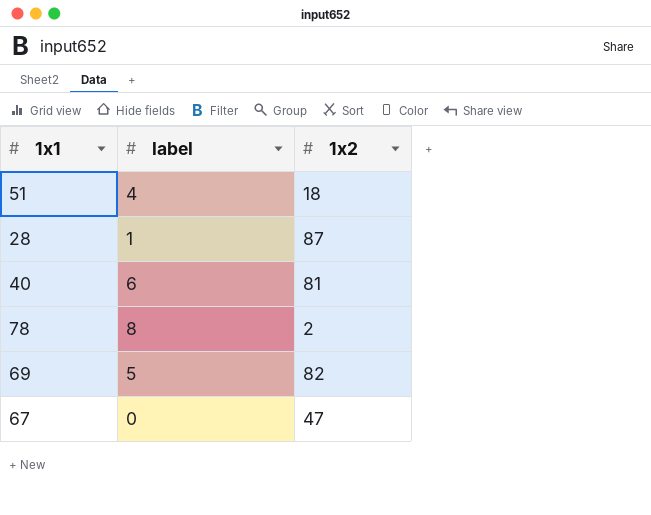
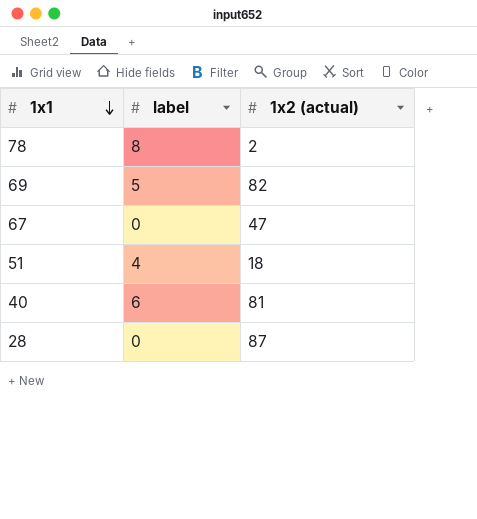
row order: none -> 1x1 descending
column name: 1x2 -> 1x2 (actual)
28 | label: 1 -> 0

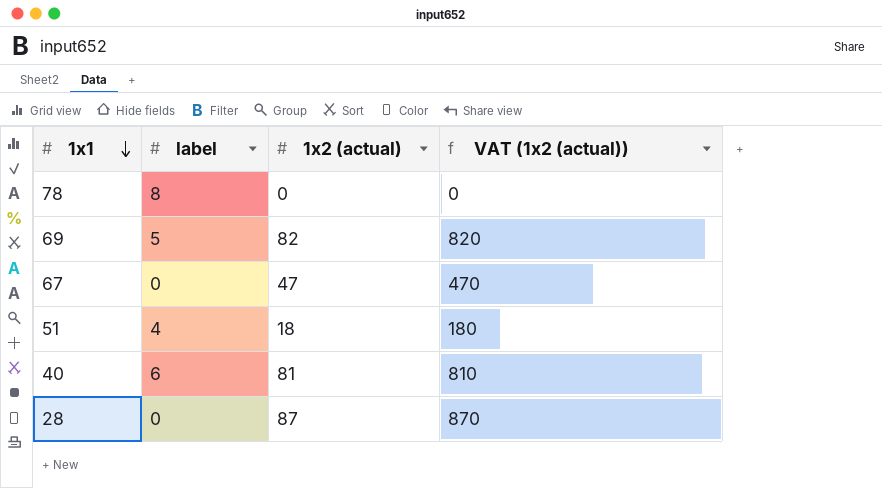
column VAT (1x2 (actual)) | formula: none -> [1x2 (actual)] * 10
78 | 1x2 (actual): 2 -> 0

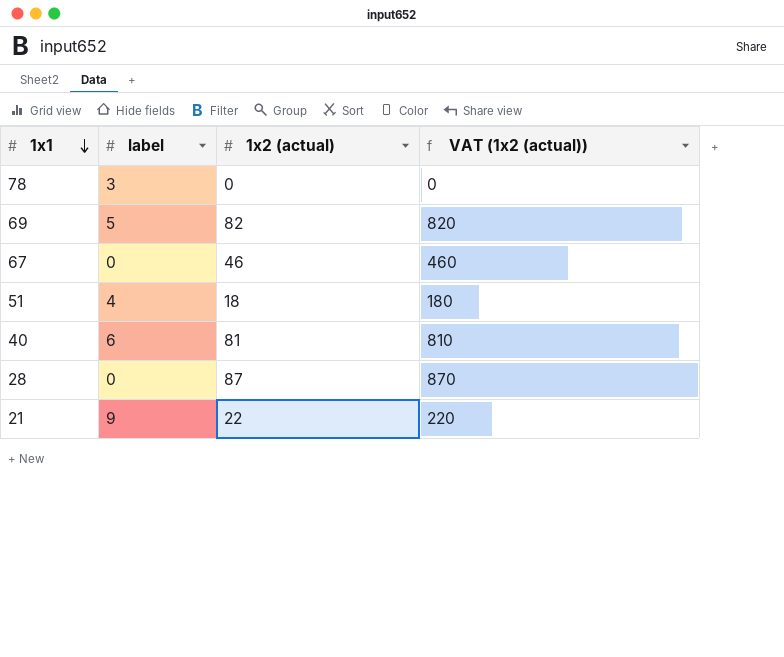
78 | label: 8 -> 3
67 | 1x2 (actual): 47 -> 46
67 | VAT (1x2 (actual)): 470 -> 460
row 21: none -> 9 | 22 | 220

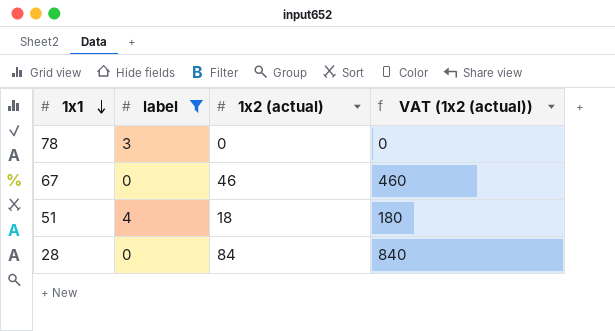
filter: none -> label <= 4
28 | 1x2 (actual): 87 -> 84
28 | VAT (1x2 (actual)): 870 -> 840

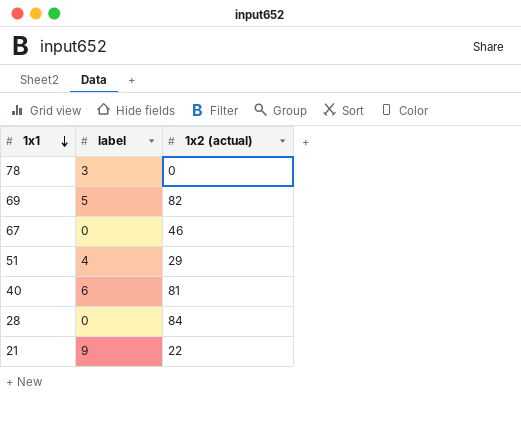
filter: label <= 4 -> none
column VAT (1x2 (actual)) | formula: [1x2 (actual)] * 10 -> none
51 | 1x2 (actual): 18 -> 29

